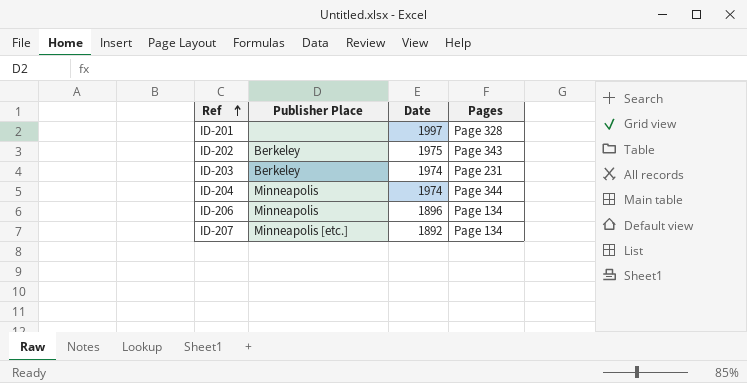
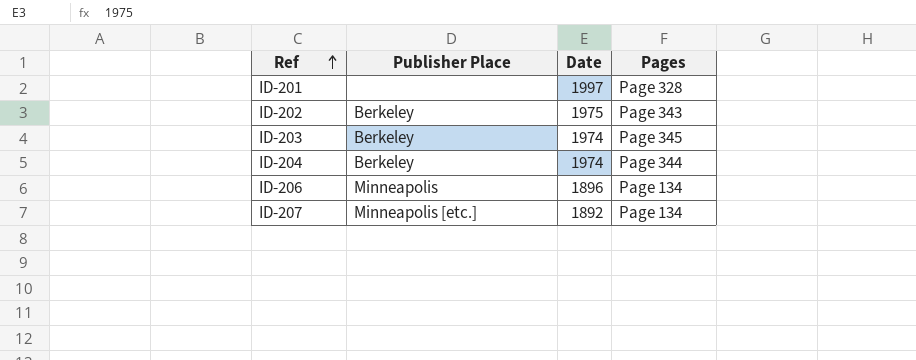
ID-203 | Pages: Page 231 -> Page 345
ID-204 | Publisher Place: Minneapolis -> Berkeley

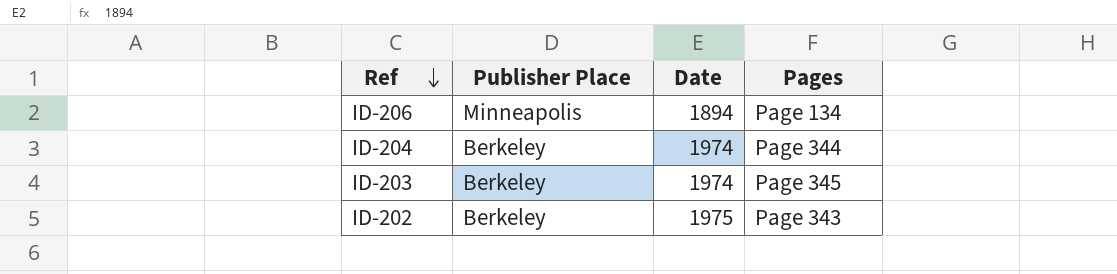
row order: Ref ascending -> Ref descending
row ID-201: none | 1997 | Page 328 -> none
row ID-207: Minneapolis [etc.] | 1892 | Page 134 -> none
ID-206 | Date: 1896 -> 1894

